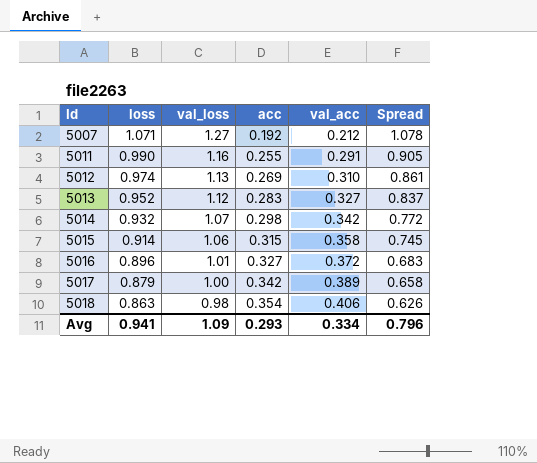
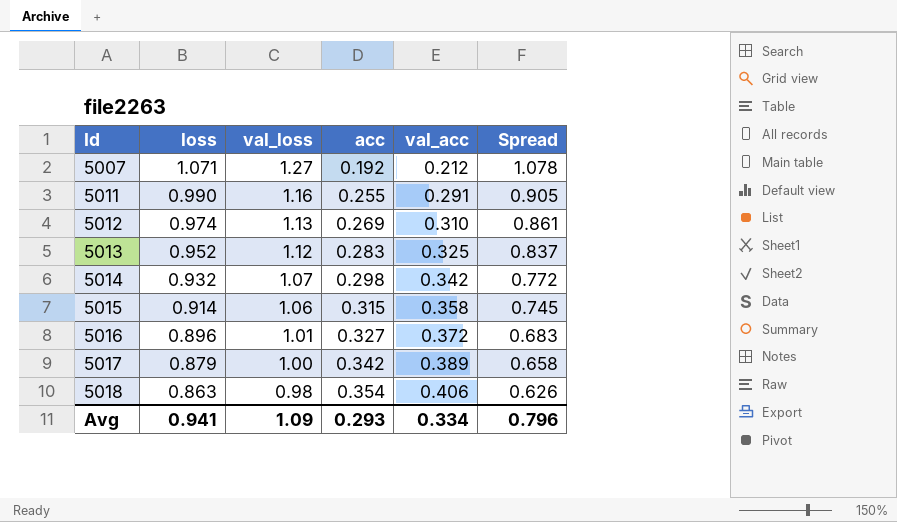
5013 | val_acc: 0.327 -> 0.325

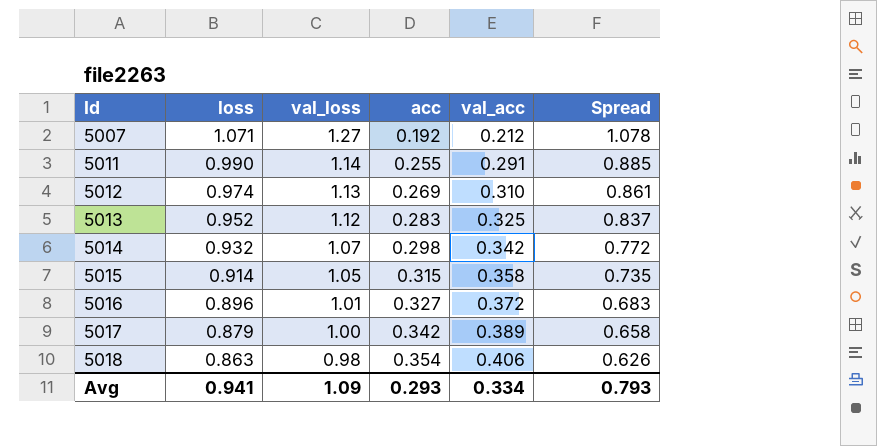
5011 | val_loss: 1.16 -> 1.14
5011 | Spread: 0.905 -> 0.885
5015 | val_loss: 1.06 -> 1.05
5015 | Spread: 0.745 -> 0.735
Avg | Spread: 0.796 -> 0.793

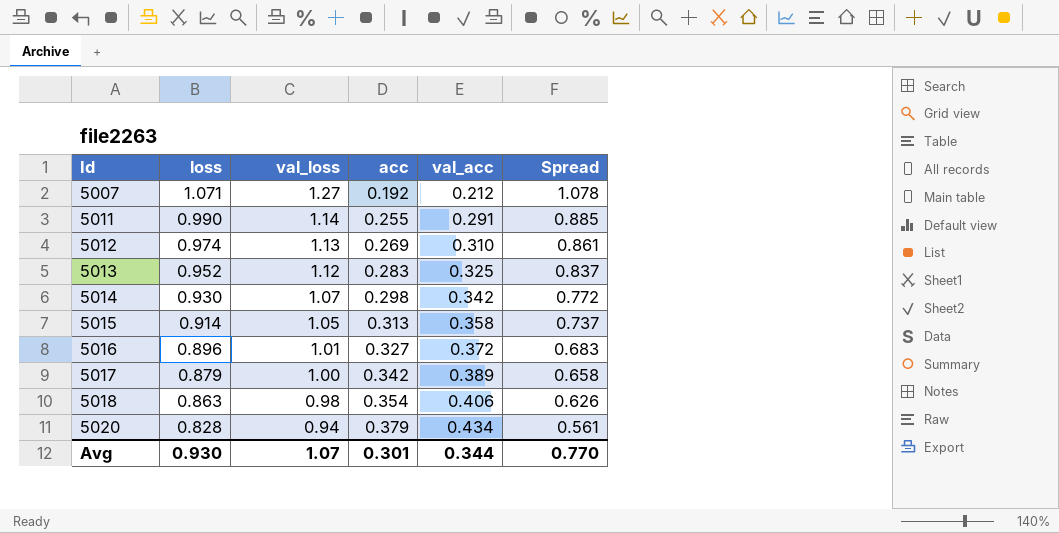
5014 | loss: 0.932 -> 0.930
5015 | acc: 0.315 -> 0.313
5015 | Spread: 0.735 -> 0.737
row 5020: none -> 0.828 | 0.94 | 0.379 | 0.434 | 0.561
Avg | loss: 0.941 -> 0.930
Avg | val_loss: 1.09 -> 1.07
Avg | acc: 0.293 -> 0.301
Avg | val_acc: 0.334 -> 0.344
Avg | Spread: 0.793 -> 0.770

